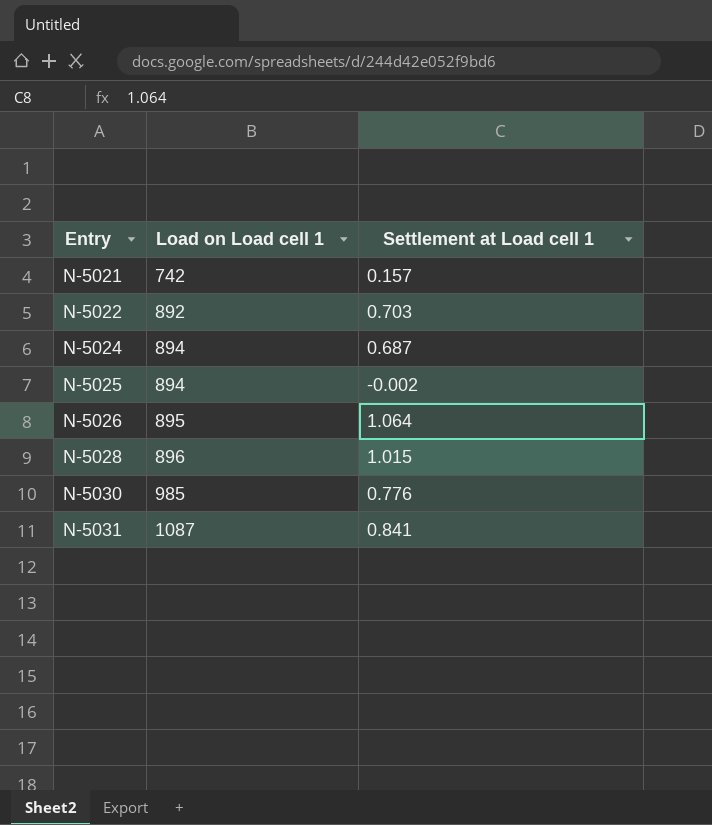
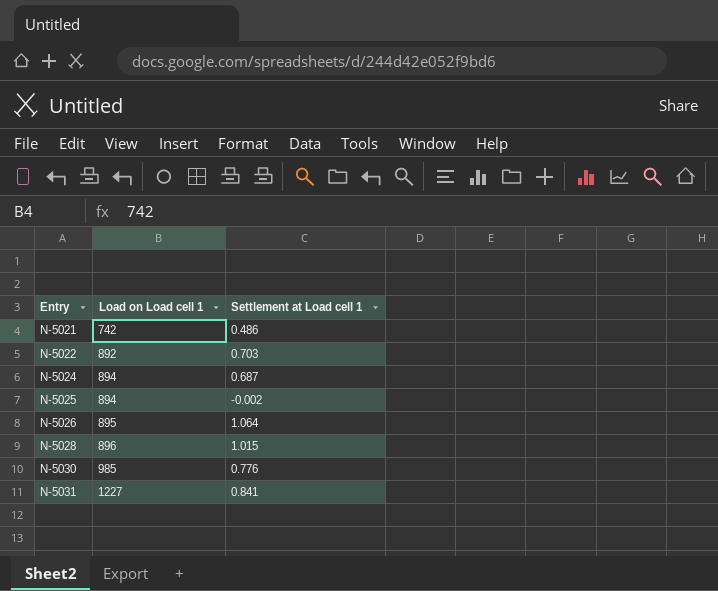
N-5021 | Settlement at Load cell 1: 0.157 -> 0.486
N-5031 | Load on Load cell 1: 1087 -> 1227

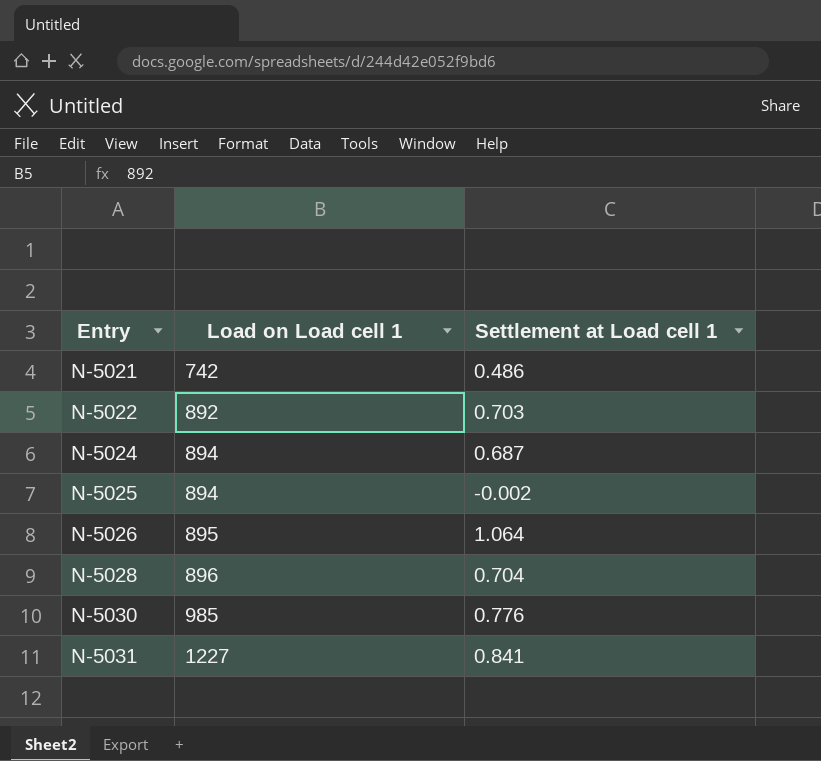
N-5028 | Settlement at Load cell 1: 1.015 -> 0.704

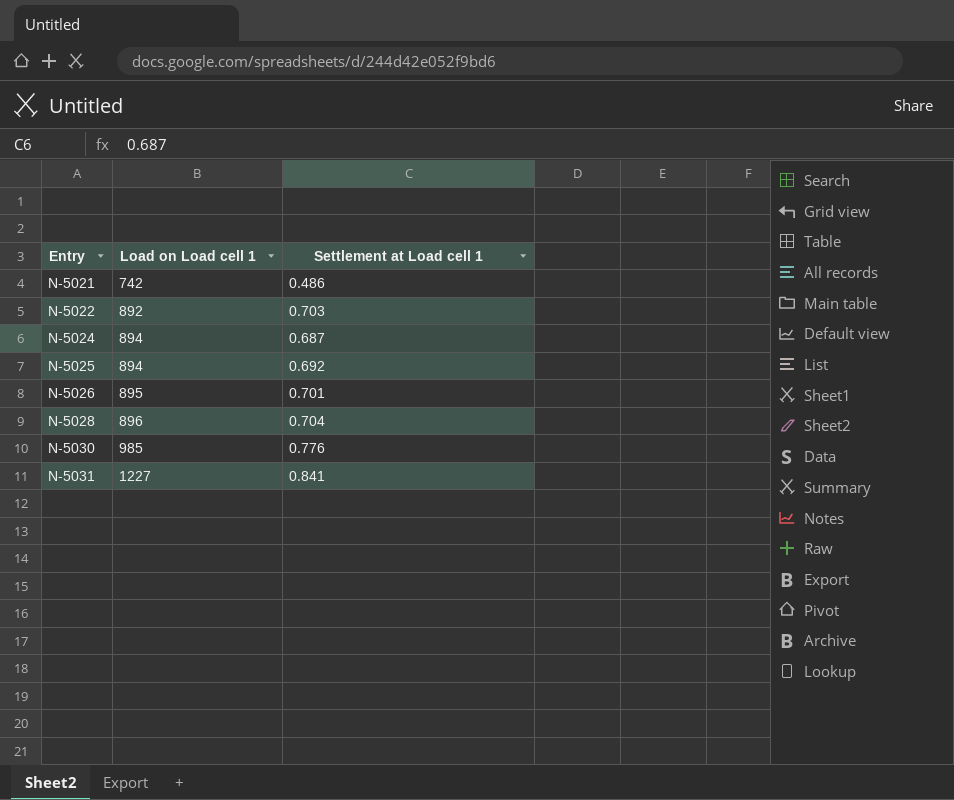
N-5025 | Settlement at Load cell 1: -0.002 -> 0.692
N-5026 | Settlement at Load cell 1: 1.064 -> 0.701

